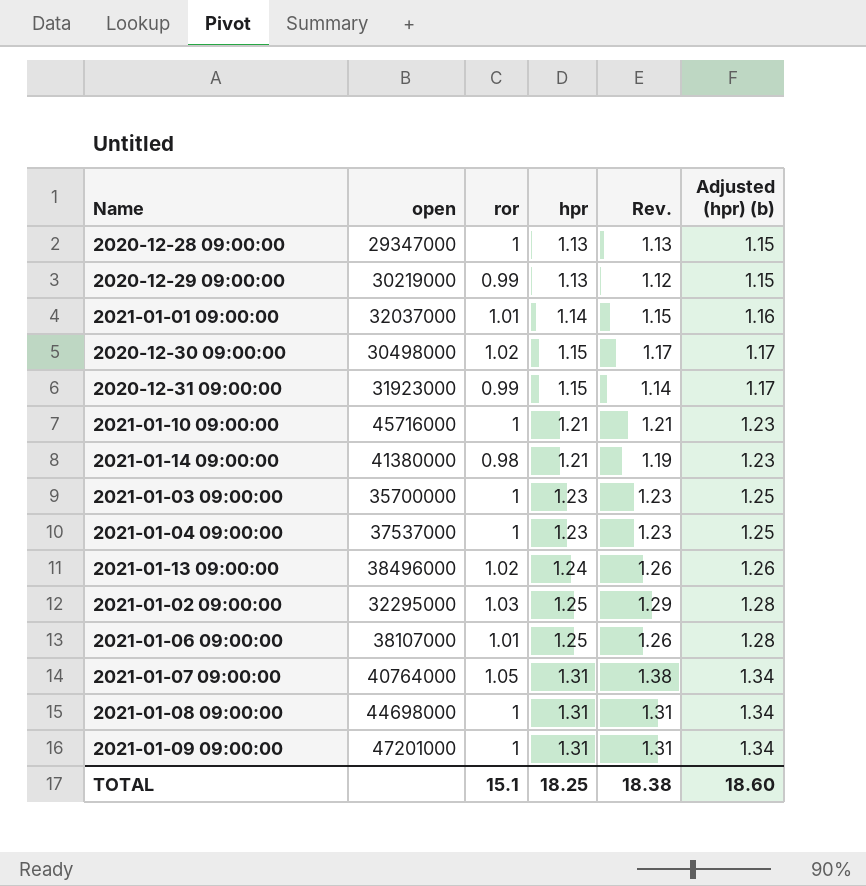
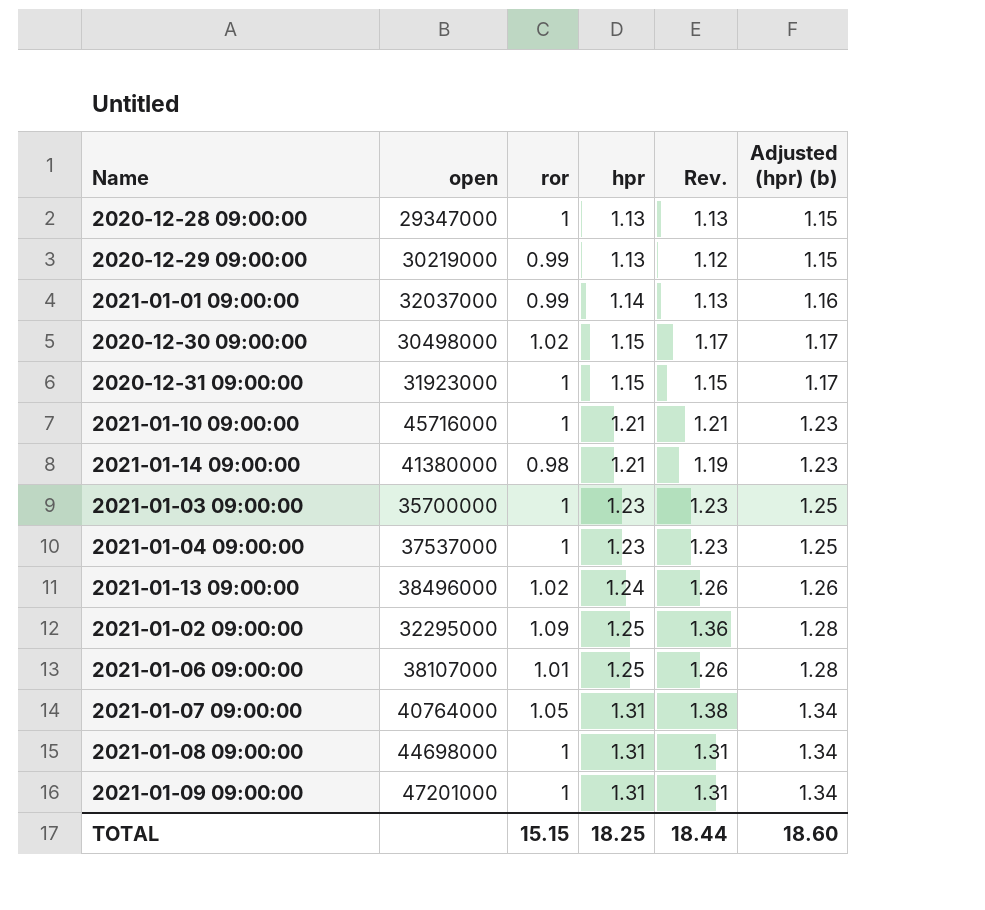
2021-01-01 09:00:00 | ror: 1.01 -> 0.99
2021-01-01 09:00:00 | Rev.: 1.15 -> 1.13
2020-12-31 09:00:00 | ror: 0.99 -> 1
2020-12-31 09:00:00 | Rev.: 1.14 -> 1.15
2021-01-02 09:00:00 | ror: 1.03 -> 1.09
2021-01-02 09:00:00 | Rev.: 1.29 -> 1.36
TOTAL | ror: 15.1 -> 15.15
TOTAL | Rev.: 18.38 -> 18.44

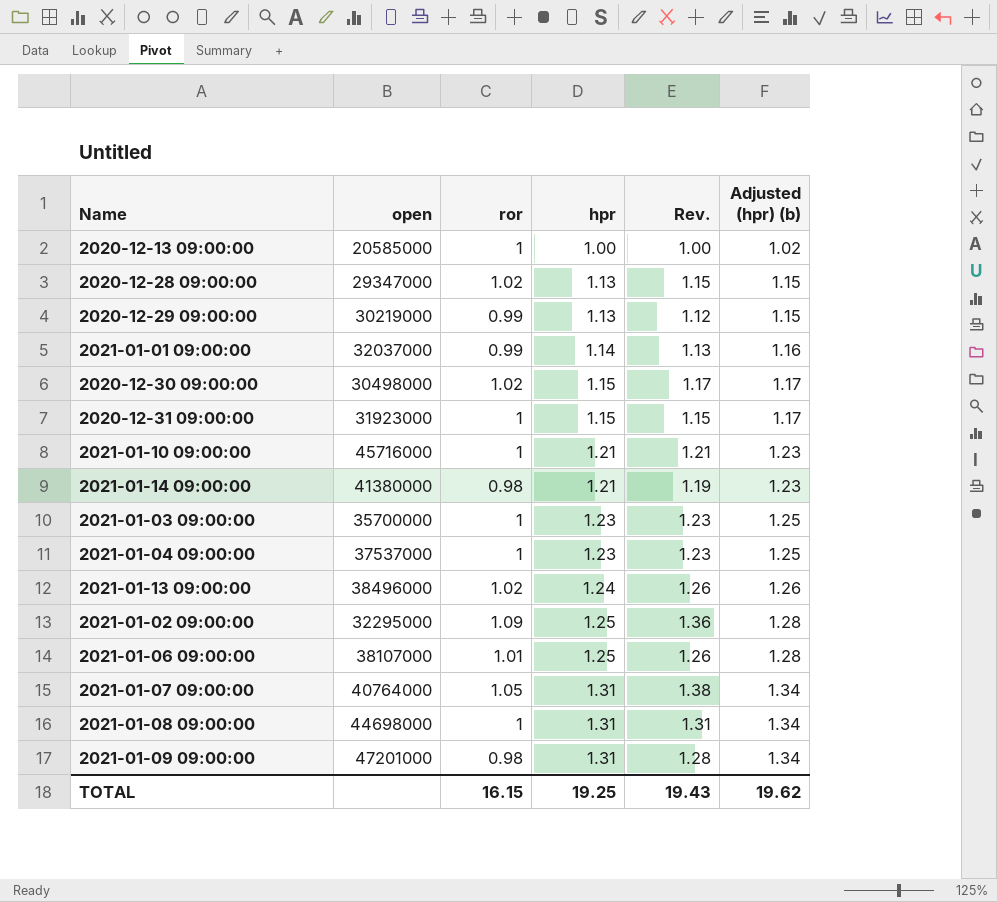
row 2020-12-13 09:00:00: none -> 20585000 | 1 | 1.00 | 1.00 | 1.02
2020-12-28 09:00:00 | ror: 1 -> 1.02
2020-12-28 09:00:00 | Rev.: 1.13 -> 1.15
2021-01-09 09:00:00 | ror: 1 -> 0.98
2021-01-09 09:00:00 | Rev.: 1.31 -> 1.28
TOTAL | ror: 15.15 -> 16.15
TOTAL | hpr: 18.25 -> 19.25
TOTAL | Rev.: 18.44 -> 19.43
TOTAL | Adjusted (hpr) (b): 18.60 -> 19.62

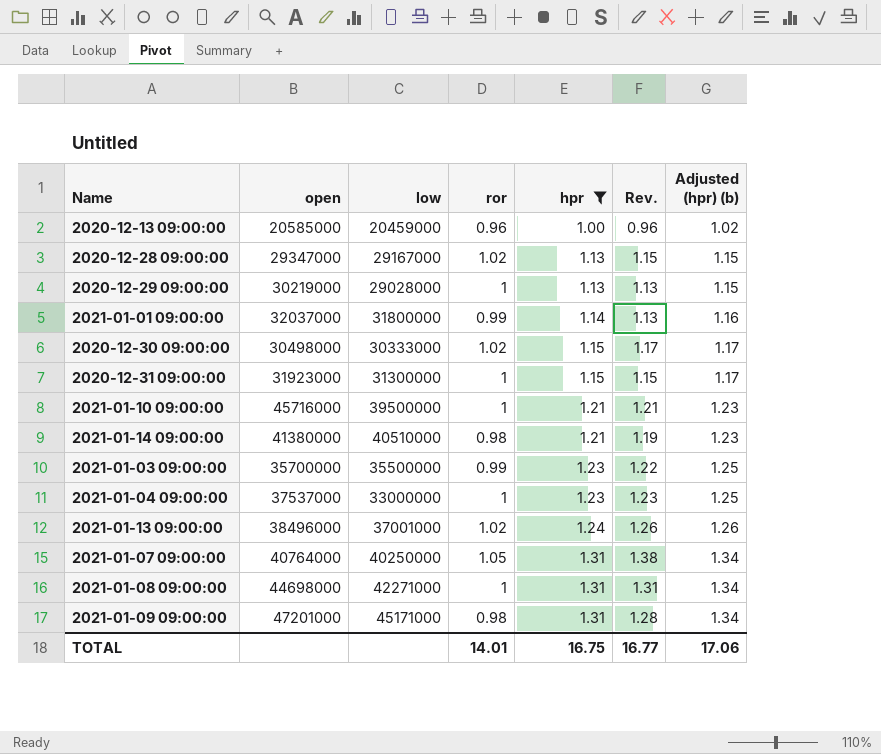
filter: none -> hpr != 1.25
column low | position: none -> 3
2020-12-13 09:00:00 | ror: 1 -> 0.96
2020-12-13 09:00:00 | Rev.: 1.00 -> 0.96
2020-12-29 09:00:00 | ror: 0.99 -> 1
2020-12-29 09:00:00 | Rev.: 1.12 -> 1.13
2021-01-03 09:00:00 | ror: 1 -> 0.99
2021-01-03 09:00:00 | Rev.: 1.23 -> 1.22
TOTAL | ror: 16.15 -> 14.01
TOTAL | hpr: 19.25 -> 16.75
TOTAL | Rev.: 19.43 -> 16.77
TOTAL | Adjusted (hpr) (b): 19.62 -> 17.06

